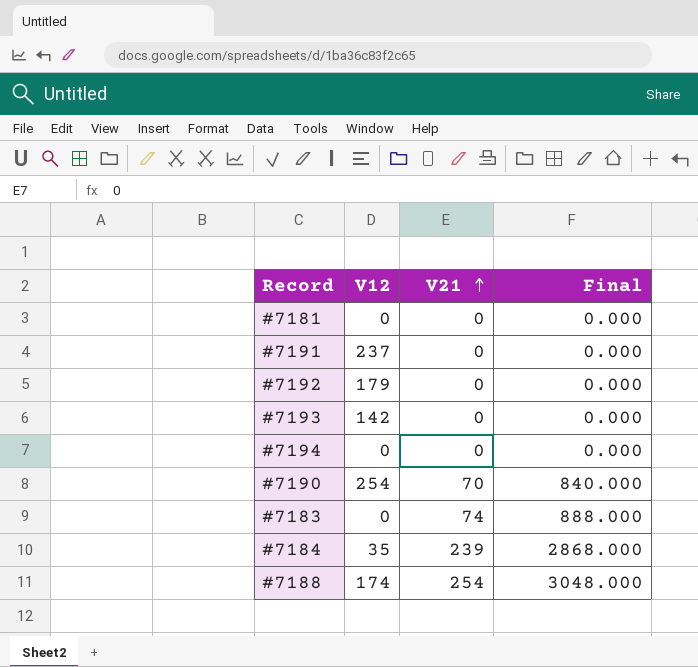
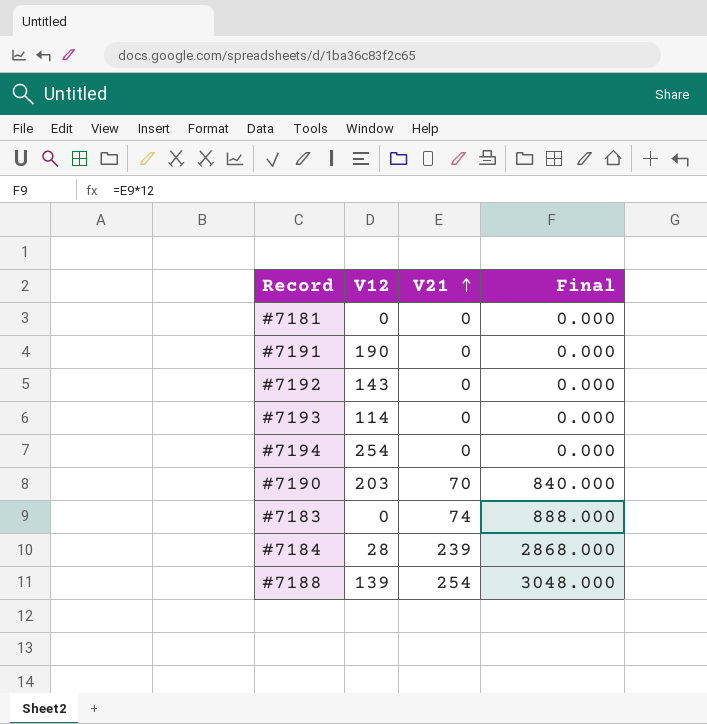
#7191 | V12: 237 -> 190
#7192 | V12: 179 -> 143
#7193 | V12: 142 -> 114
#7194 | V12: 0 -> 254
#7190 | V12: 254 -> 203
#7184 | V12: 35 -> 28
#7188 | V12: 174 -> 139

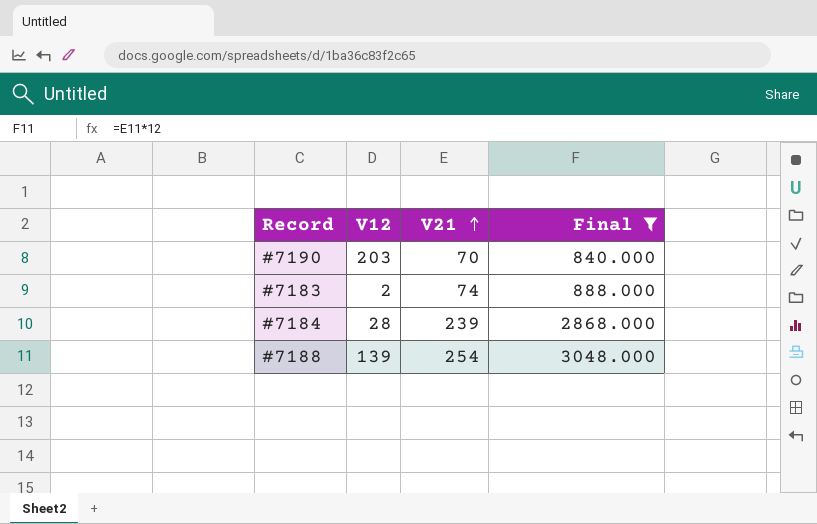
filter: none -> Final != 0.000
#7183 | V12: 0 -> 2

